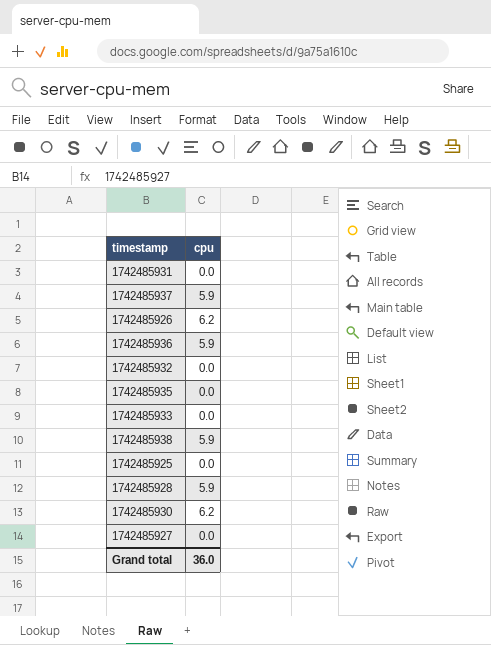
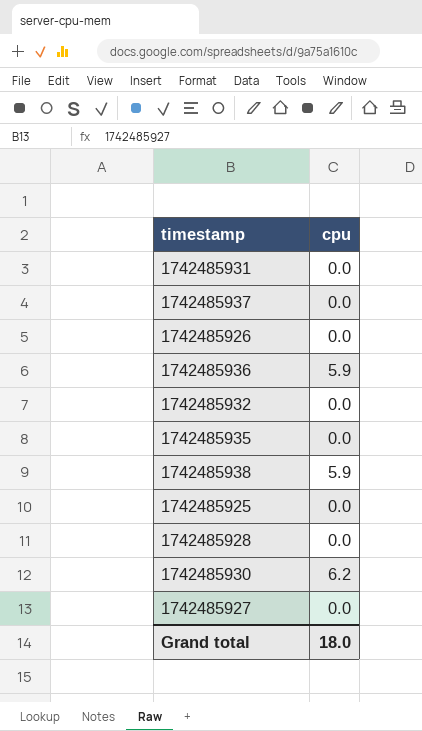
row 1742485933: 0.0 -> none
1742485937 | cpu: 5.9 -> 0.0
1742485926 | cpu: 6.2 -> 0.0
1742485928 | cpu: 5.9 -> 0.0
Grand total | cpu: 36.0 -> 18.0

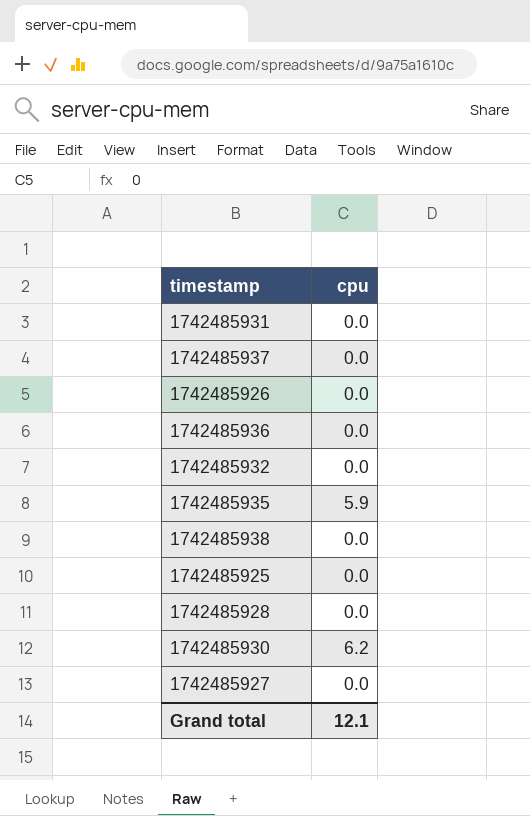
1742485936 | cpu: 5.9 -> 0.0
1742485935 | cpu: 0.0 -> 5.9
1742485938 | cpu: 5.9 -> 0.0
Grand total | cpu: 18.0 -> 12.1

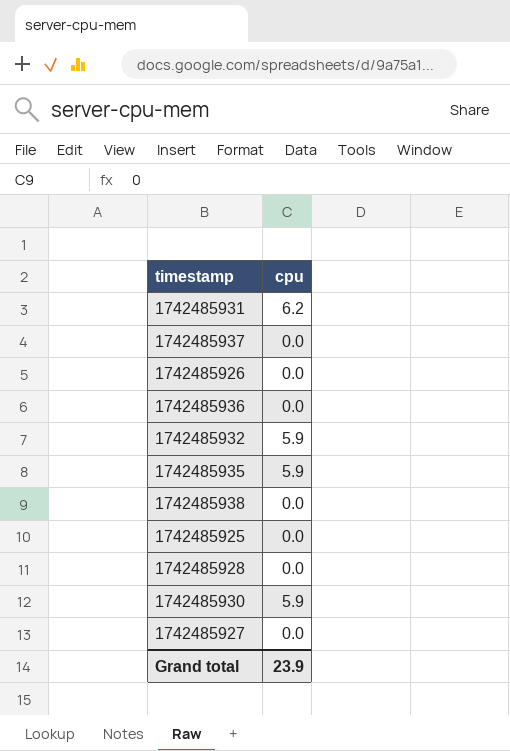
1742485931 | cpu: 0.0 -> 6.2
1742485932 | cpu: 0.0 -> 5.9
1742485930 | cpu: 6.2 -> 5.9
Grand total | cpu: 12.1 -> 23.9

